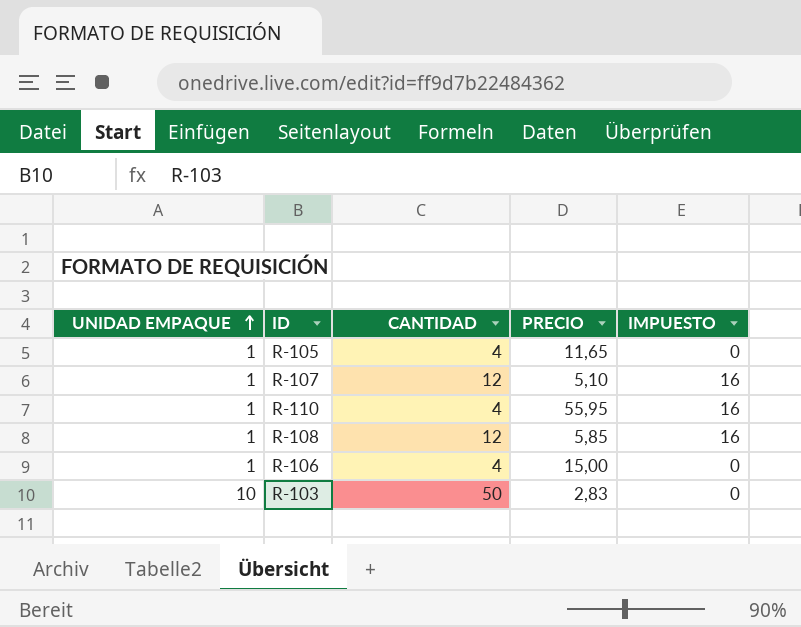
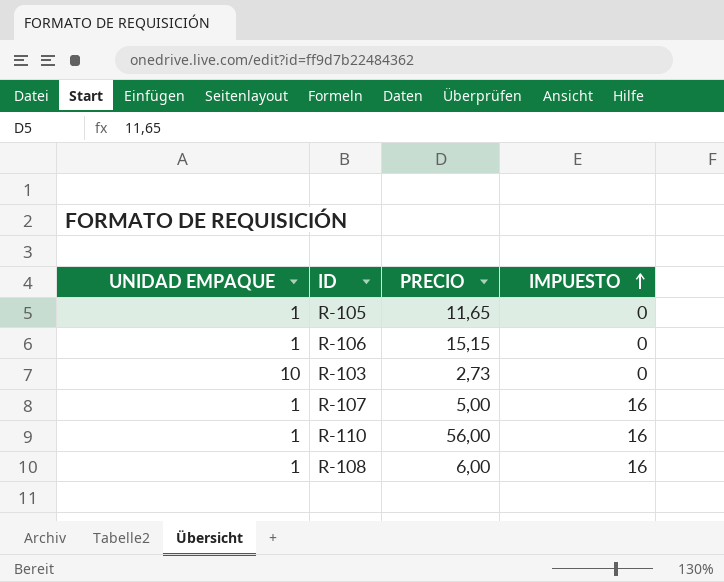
row order: UNIDAD EMPAQUE ascending -> IMPUESTO ascending
column CANTIDAD | position: 3 -> none
R-106 | PRECIO: 15,00 -> 15,15
R-103 | PRECIO: 2,83 -> 2,73
R-107 | PRECIO: 5,10 -> 5,00
R-110 | PRECIO: 55,95 -> 56,00
R-108 | PRECIO: 5,85 -> 6,00

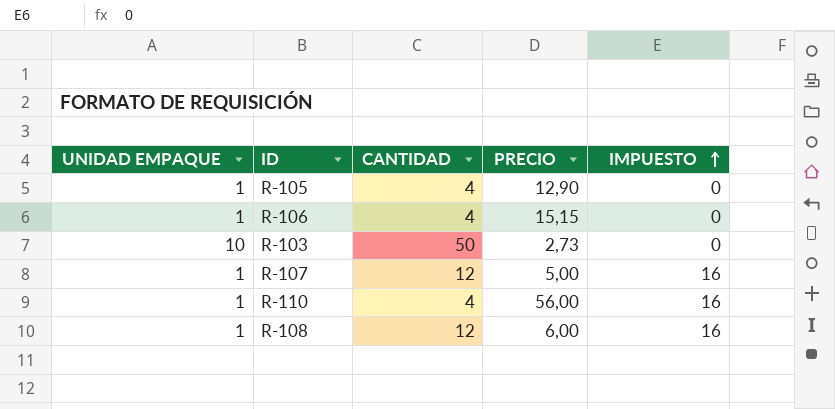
column CANTIDAD | position: none -> 3
R-105 | PRECIO: 11,65 -> 12,90

